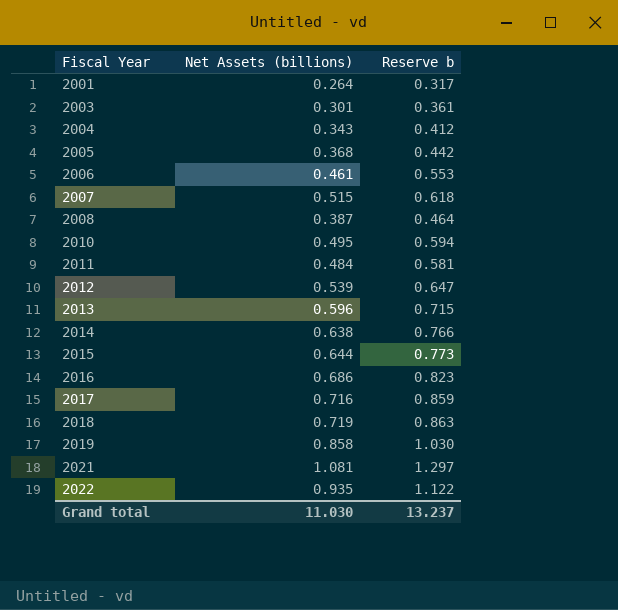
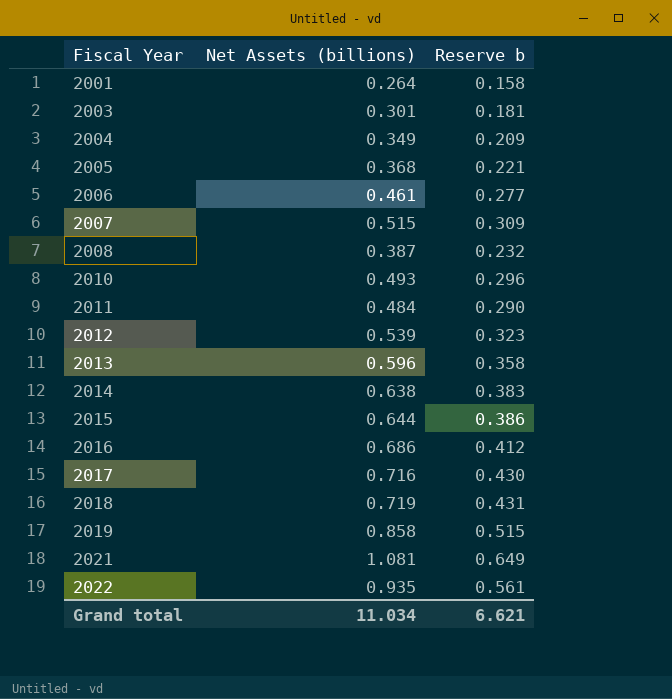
column Reserve b | formula: [Net Assets (billions)] * 1.2 -> [Net Assets (billions)] * 0.6
2004 | Net Assets (billions): 0.343 -> 0.349
2010 | Net Assets (billions): 0.495 -> 0.493
Grand total | Net Assets (billions): 11.030 -> 11.034
Grand total | Reserve b: 13.237 -> 6.621

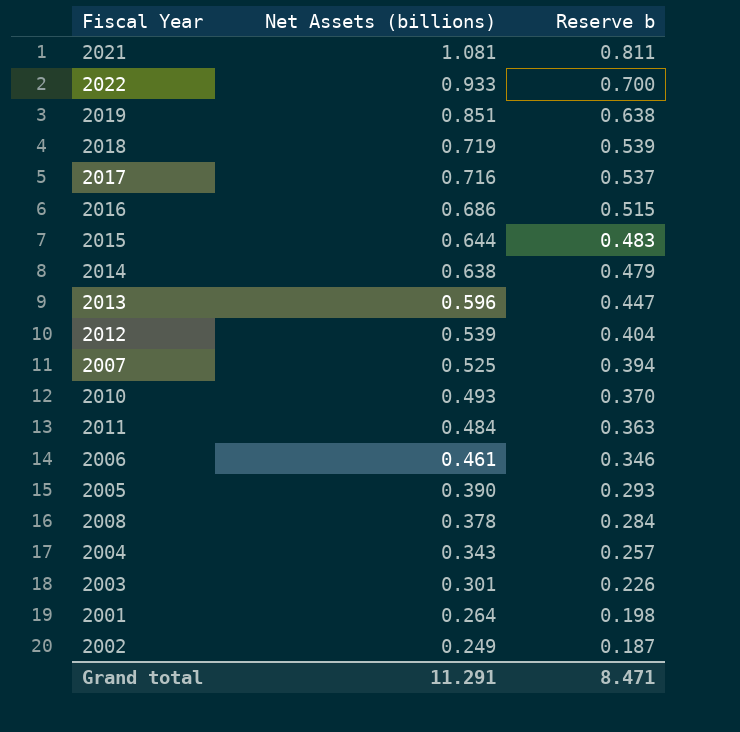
row order: Fiscal Year ascending -> Net Assets (billions) descending
column Reserve b | formula: [Net Assets (billions)] * 0.6 -> [Net Assets (billions)] * 0.75
2022 | Net Assets (billions): 0.935 -> 0.933
2019 | Net Assets (billions): 0.858 -> 0.851
2007 | Net Assets (billions): 0.515 -> 0.525
2005 | Net Assets (billions): 0.368 -> 0.390
2008 | Net Assets (billions): 0.387 -> 0.378
2004 | Net Assets (billions): 0.349 -> 0.343
row 2002: none -> 0.249 | 0.187
Grand total | Net Assets (billions): 11.034 -> 11.291
Grand total | Reserve b: 6.621 -> 8.471

